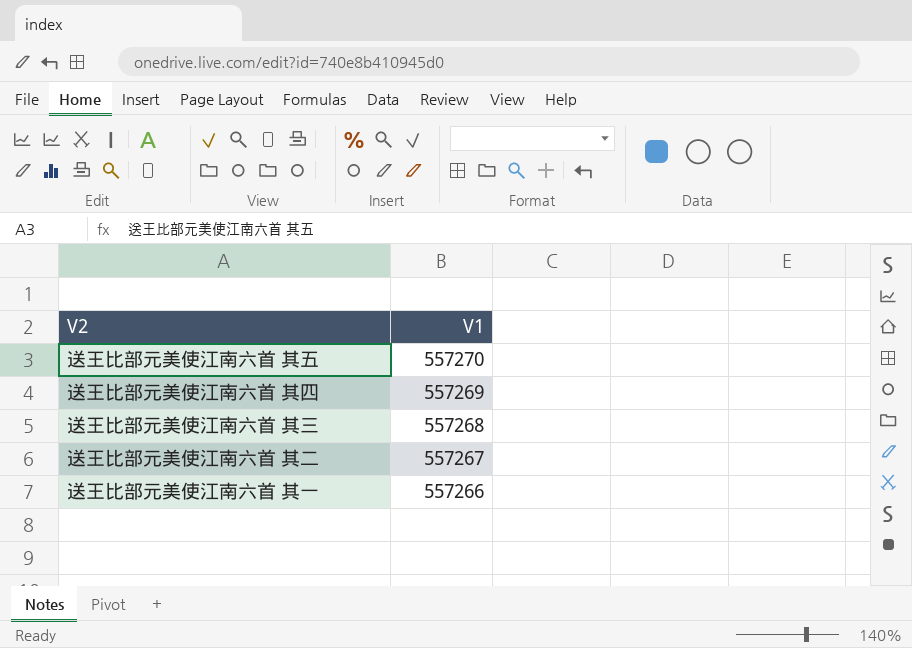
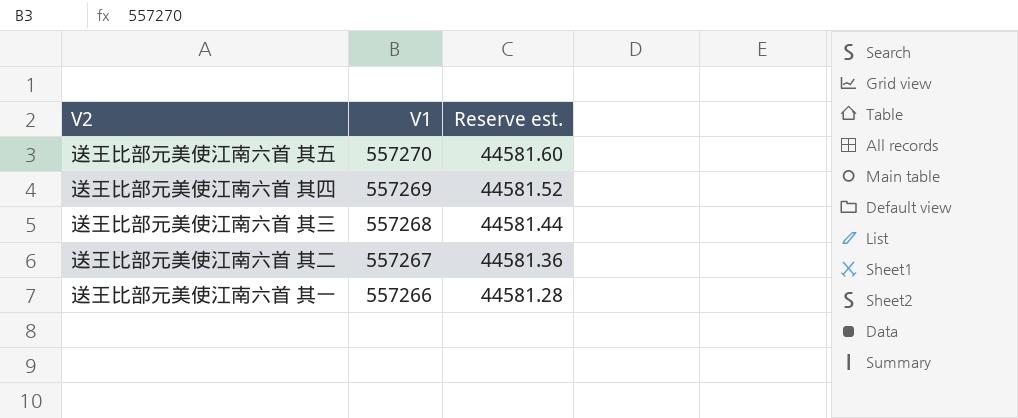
column Reserve est. | formula: none -> [V1] * 0.08

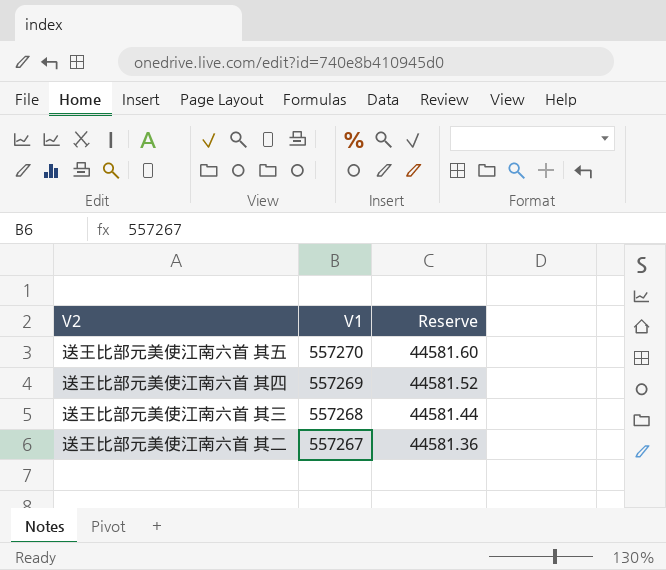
column name: Reserve est. -> Reserve
row 送王比部元美使江南六首 其一: 557266 | 44581.28 -> none

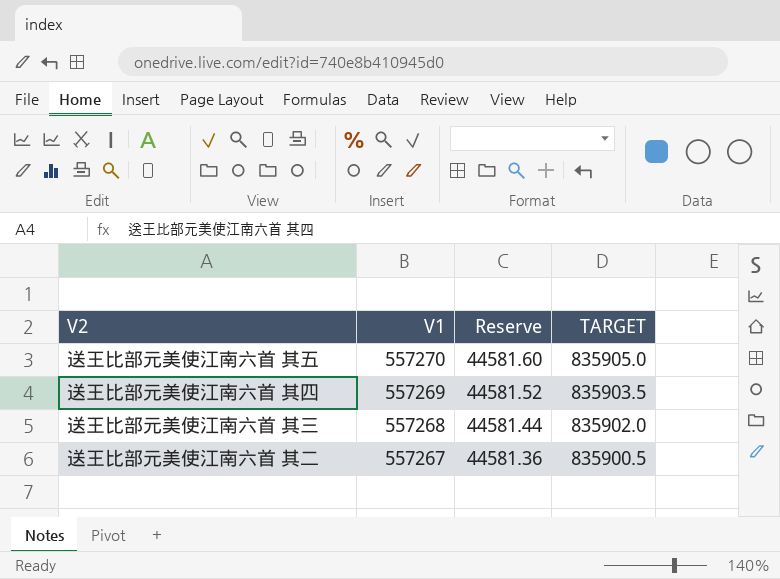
column TARGET | formula: none -> [V1] * 1.5

